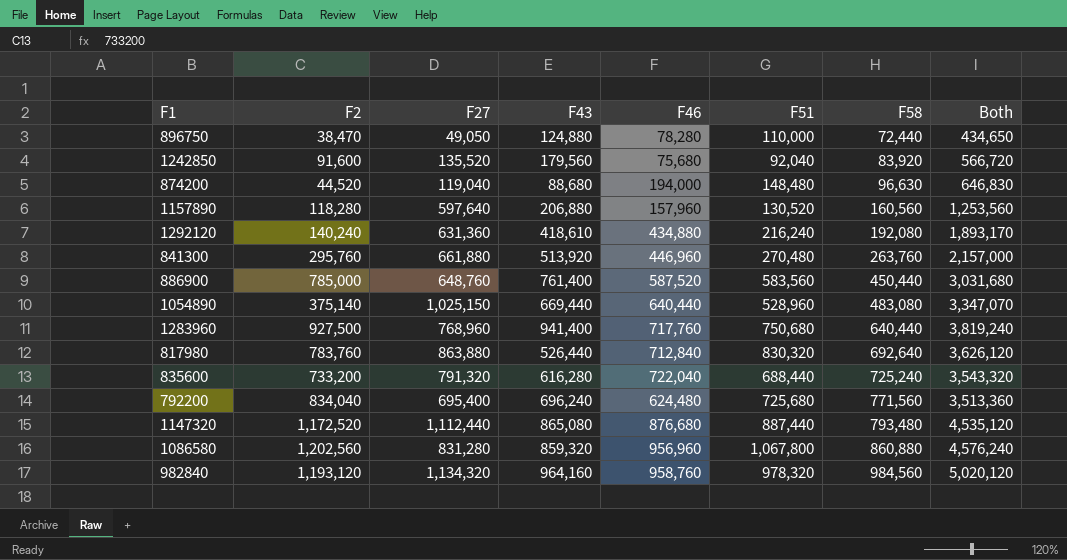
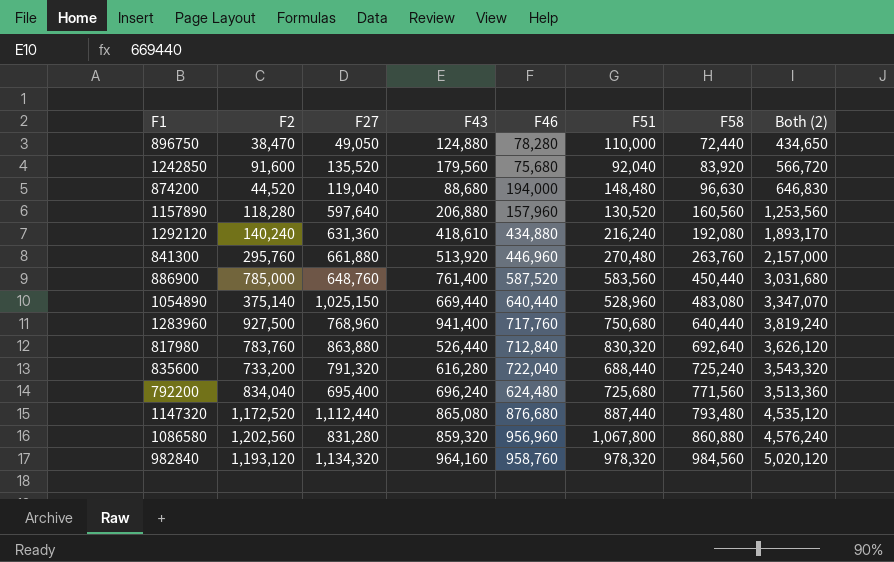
column name: Both -> Both (2)

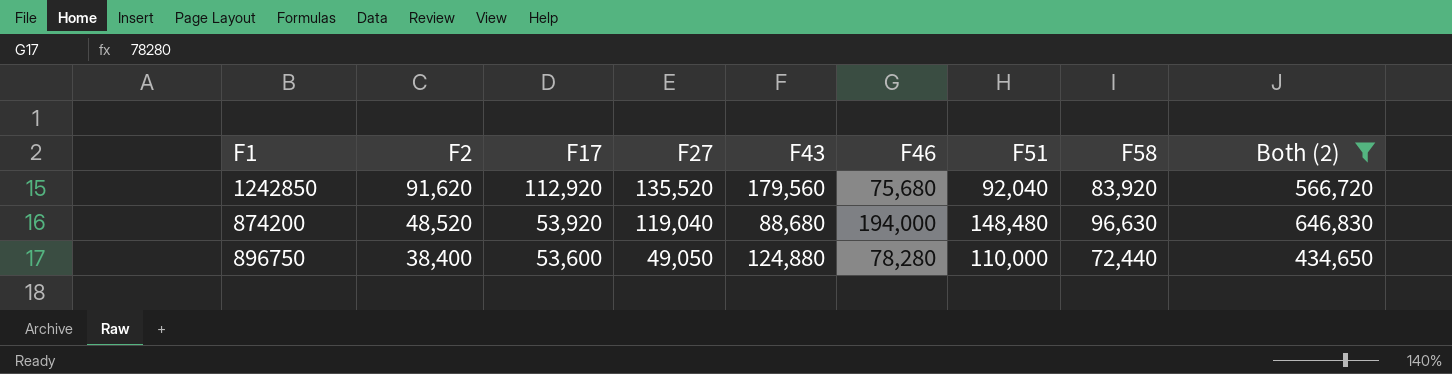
filter: none -> Both (2) <= 646,830
row order: F58 ascending -> F2 descending
column F17 | position: none -> 3
1242850 | F2: 91,600 -> 91,620
874200 | F2: 44,520 -> 48,520
896750 | F2: 38,470 -> 38,400

